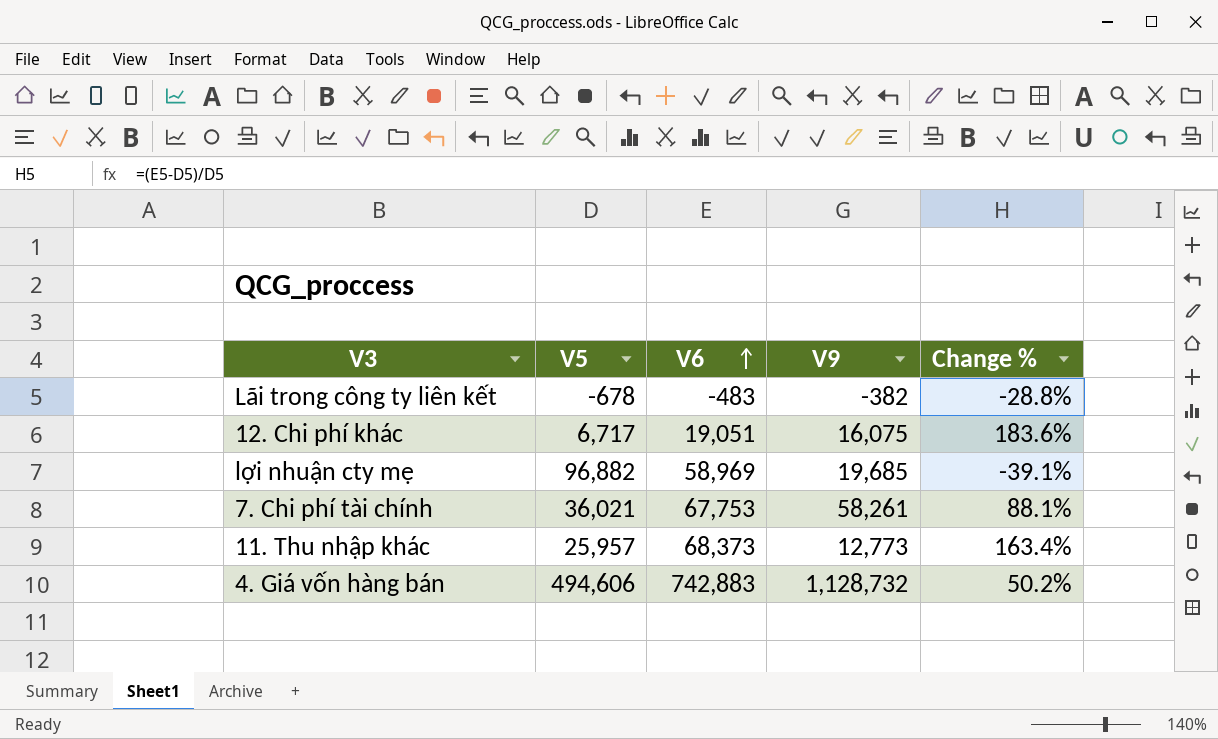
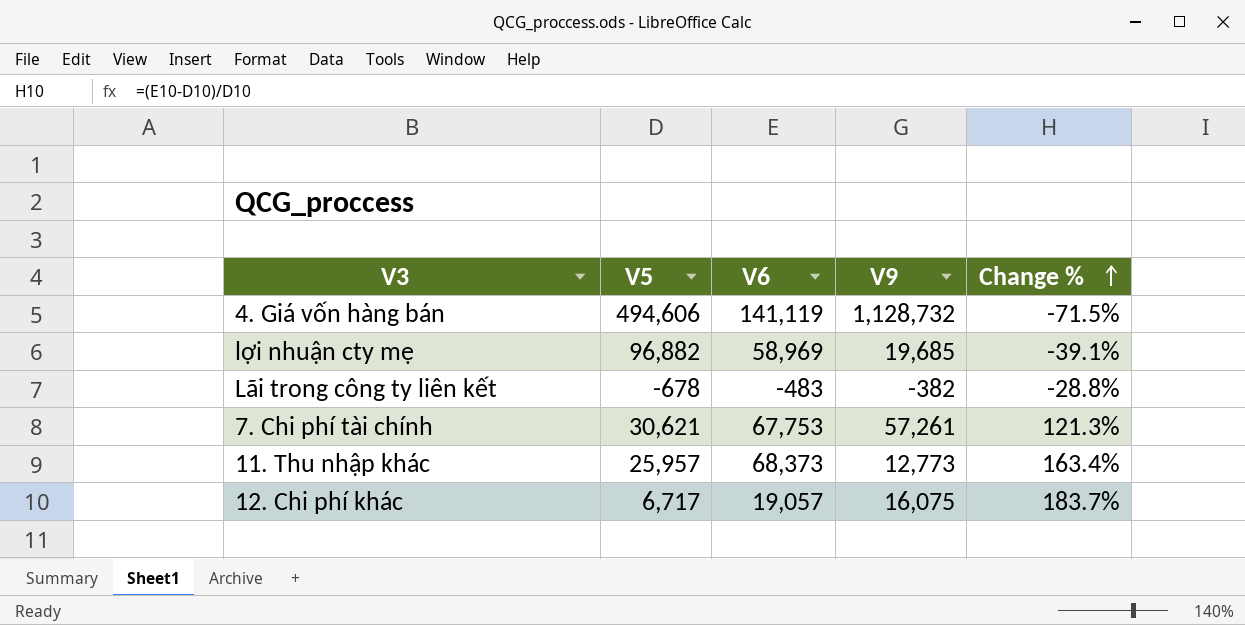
row order: V6 ascending -> Change % ascending
4. Giá vốn hàng bán | V6: 742,883 -> 141,119
4. Giá vốn hàng bán | Change %: 50.2% -> -71.5%
7. Chi phí tài chính | V5: 36,021 -> 30,621
7. Chi phí tài chính | V9: 58,261 -> 57,261
7. Chi phí tài chính | Change %: 88.1% -> 121.3%
12. Chi phí khác | V6: 19,051 -> 19,057
12. Chi phí khác | Change %: 183.6% -> 183.7%

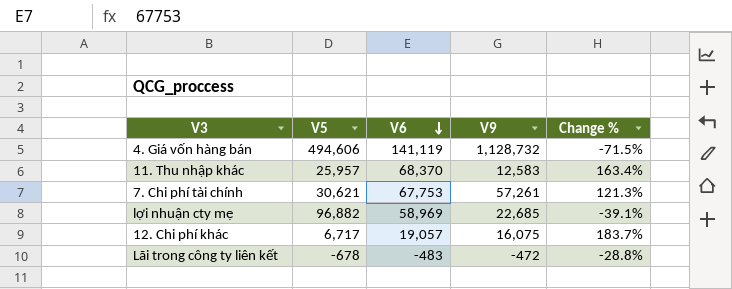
row order: Change % ascending -> V6 descending
11. Thu nhập khác | V6: 68,373 -> 68,370
11. Thu nhập khác | V9: 12,773 -> 12,583
lợi nhuận cty mẹ | V9: 19,685 -> 22,685
Lãi trong công ty liên kết | V9: -382 -> -472

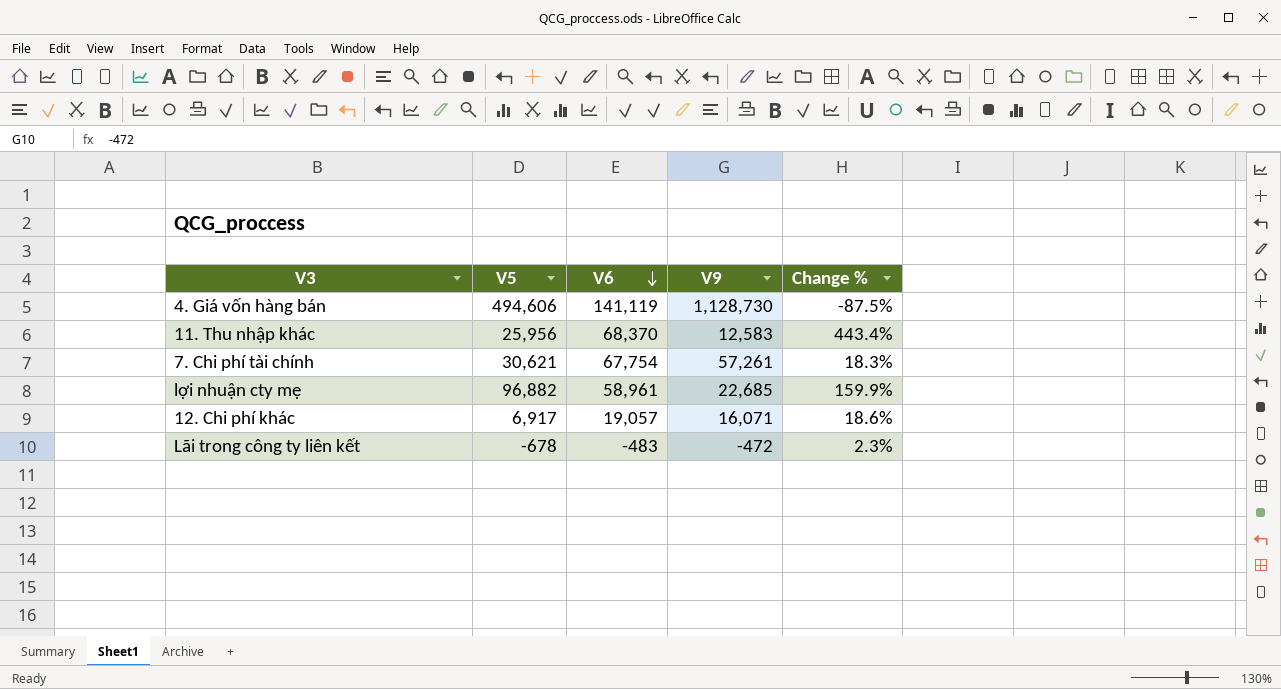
column Change % | formula: ([V6] - [V5]) / [V5] -> ([V6] - [V9]) / [V9]
4. Giá vốn hàng bán | V9: 1,128,732 -> 1,128,730
11. Thu nhập khác | V5: 25,957 -> 25,956
7. Chi phí tài chính | V6: 67,753 -> 67,754
lợi nhuận cty mẹ | V6: 58,969 -> 58,961
12. Chi phí khác | V5: 6,717 -> 6,917
12. Chi phí khác | V9: 16,075 -> 16,071

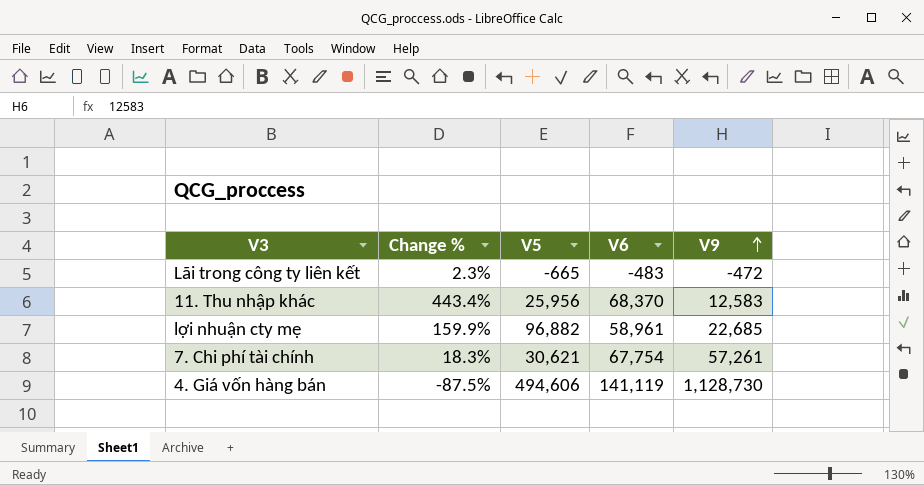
row order: V6 descending -> V9 ascending
column Change % | position: 5 -> 2
row 12. Chi phí khác: 6,917 | 19,057 | 16,071 | 18.6% -> none
Lãi trong công ty liên kết | V5: -678 -> -665

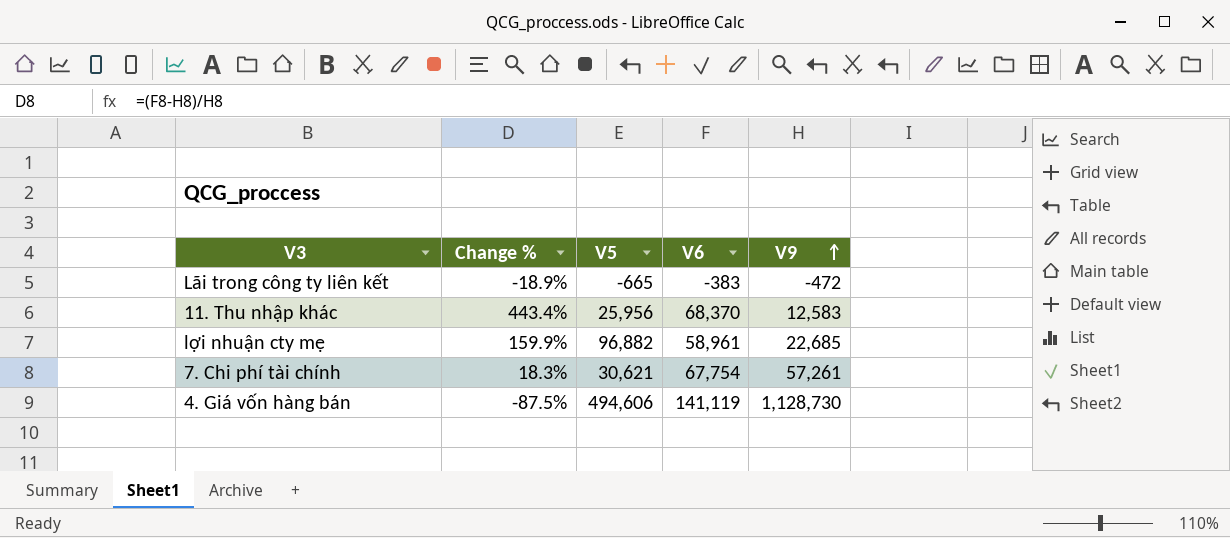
Lãi trong công ty liên kết | Change %: 2.3% -> -18.9%
Lãi trong công ty liên kết | V6: -483 -> -383

